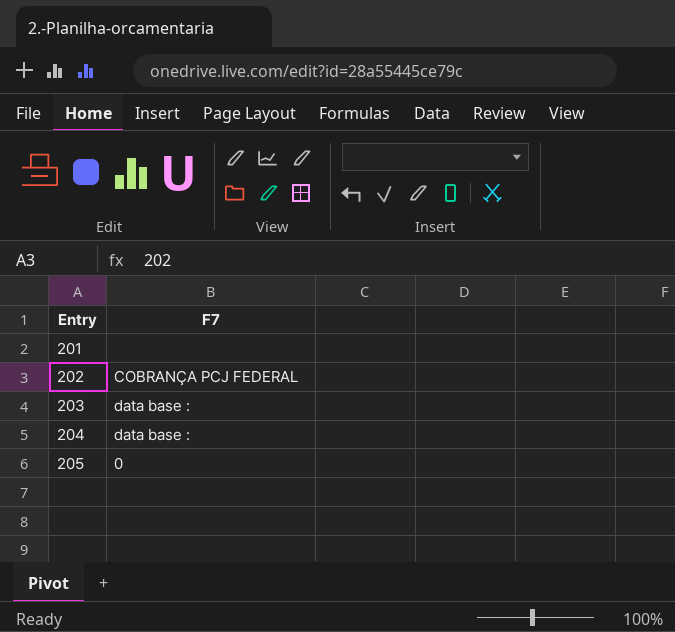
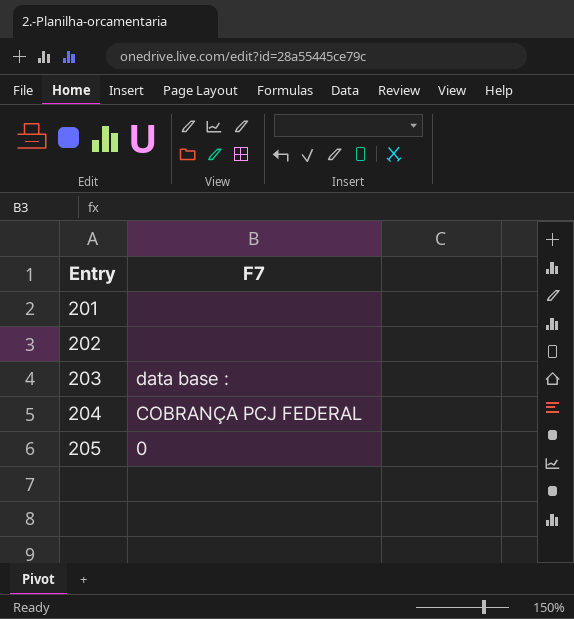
202 | F7: COBRANÇA PCJ FEDERAL -> none
204 | F7: data base : -> COBRANÇA PCJ FEDERAL

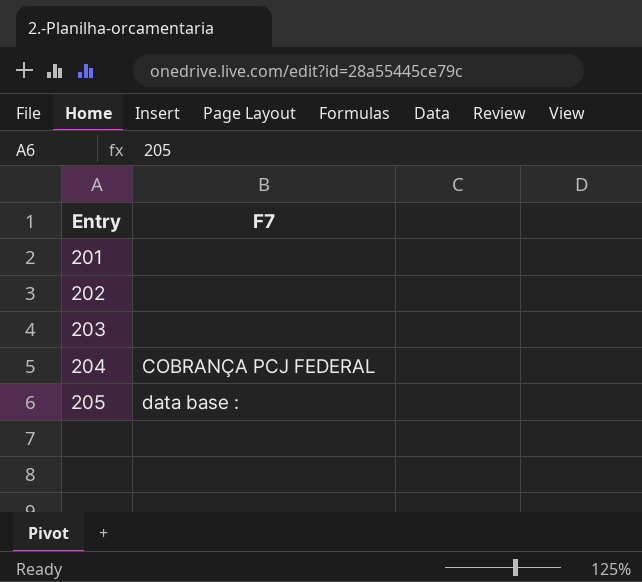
203 | F7: data base : -> none
205 | F7: 0 -> data base :

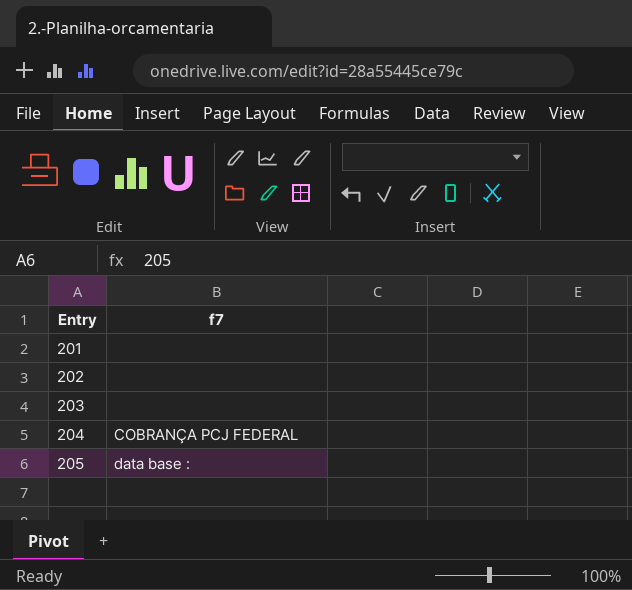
column name: F7 -> f7

